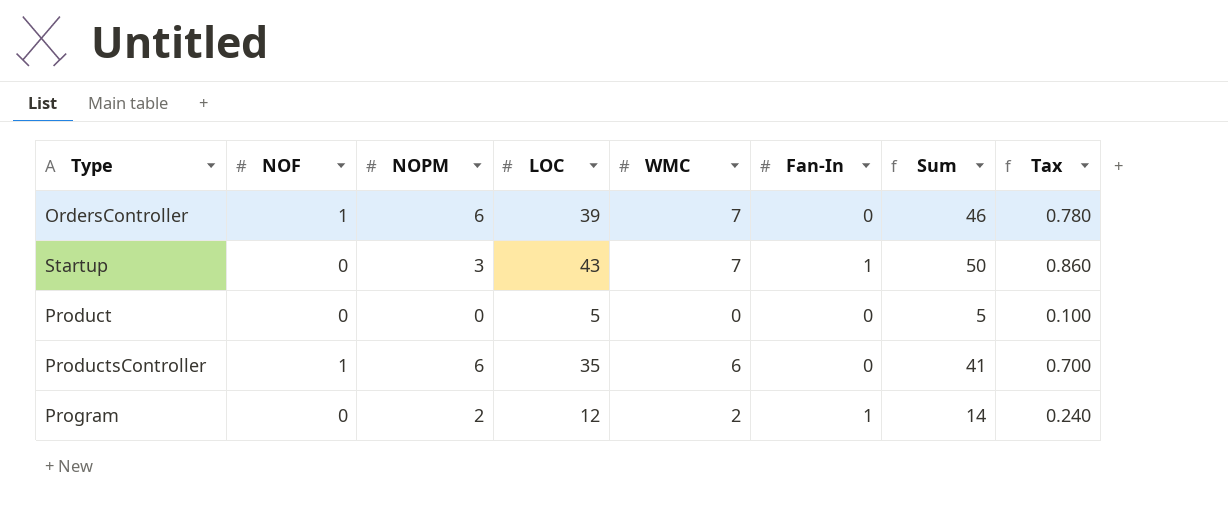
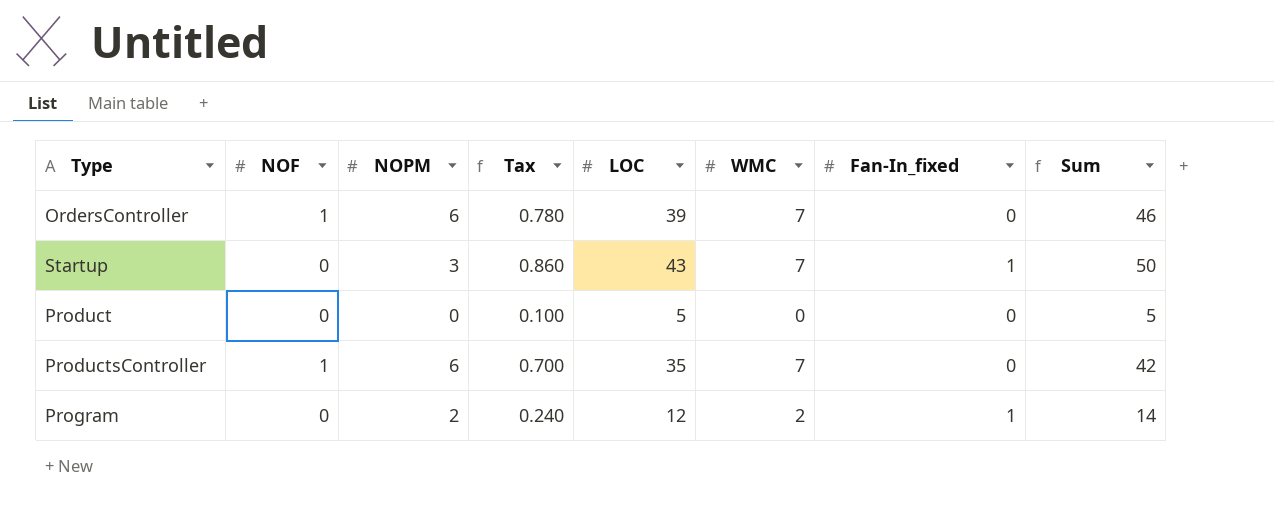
column Tax | position: 8 -> 4
column name: Fan-In -> Fan-In_fixed
ProductsController | WMC: 6 -> 7
ProductsController | Sum: 41 -> 42

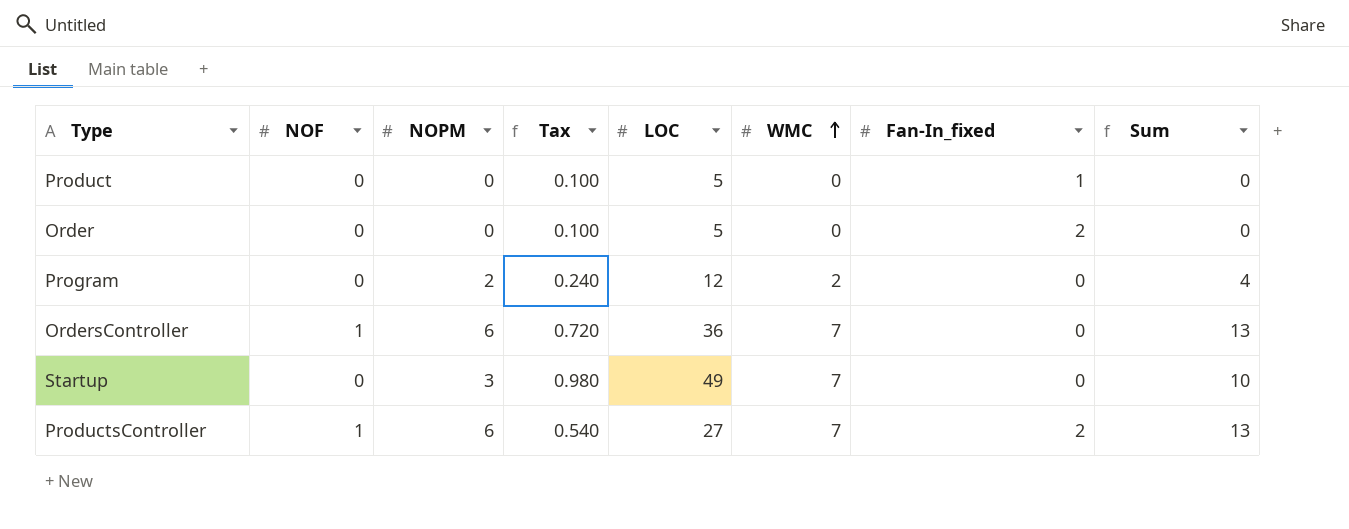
row order: none -> WMC ascending
column Sum | formula: [LOC] + [WMC] -> [NOPM] + [WMC]
Product | Fan-In_fixed: 0 -> 1
row Order: none -> 0 | 0 | 0.100 | 5 | 0 | 2 | 0
Program | Fan-In_fixed: 1 -> 0
OrdersController | Tax: 0.780 -> 0.720
OrdersController | LOC: 39 -> 36
Startup | Tax: 0.860 -> 0.980
Startup | LOC: 43 -> 49
Startup | Fan-In_fixed: 1 -> 0
ProductsController | Tax: 0.700 -> 0.540
ProductsController | LOC: 35 -> 27
ProductsController | Fan-In_fixed: 0 -> 2

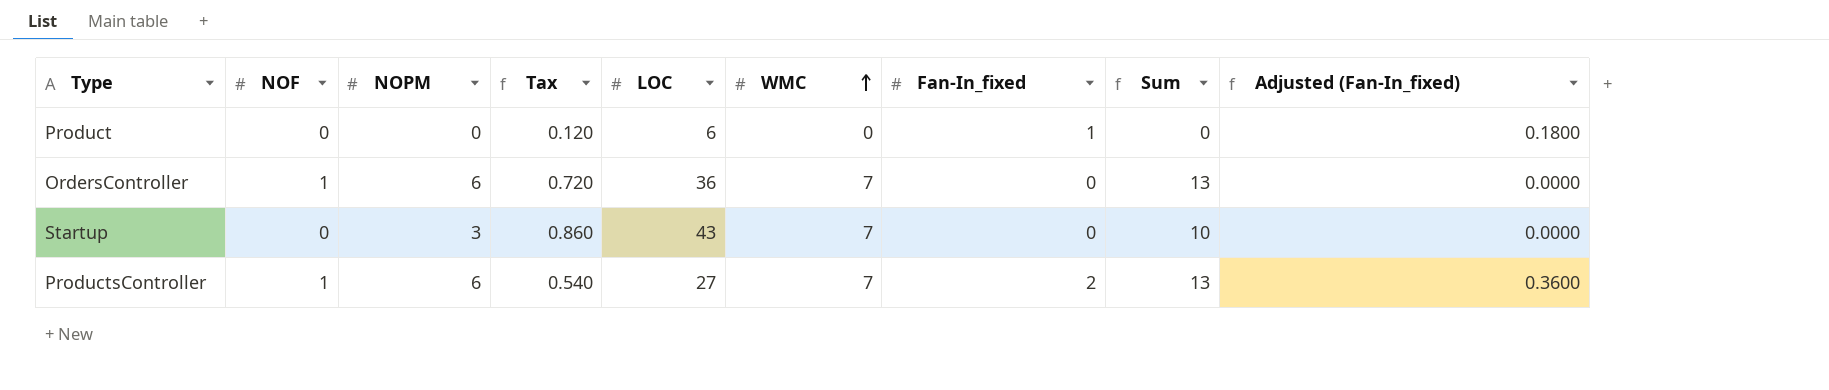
column Adjusted (Fan-In_fixed) | formula: none -> [Fan-In_fixed] * 0.18
row Order: 0 | 0 | 0.100 | 5 | 0 | 2 | 0 -> none
row Program: 0 | 2 | 0.240 | 12 | 2 | 0 | 4 -> none
Product | Tax: 0.100 -> 0.120
Product | LOC: 5 -> 6
Startup | Tax: 0.980 -> 0.860
Startup | LOC: 49 -> 43

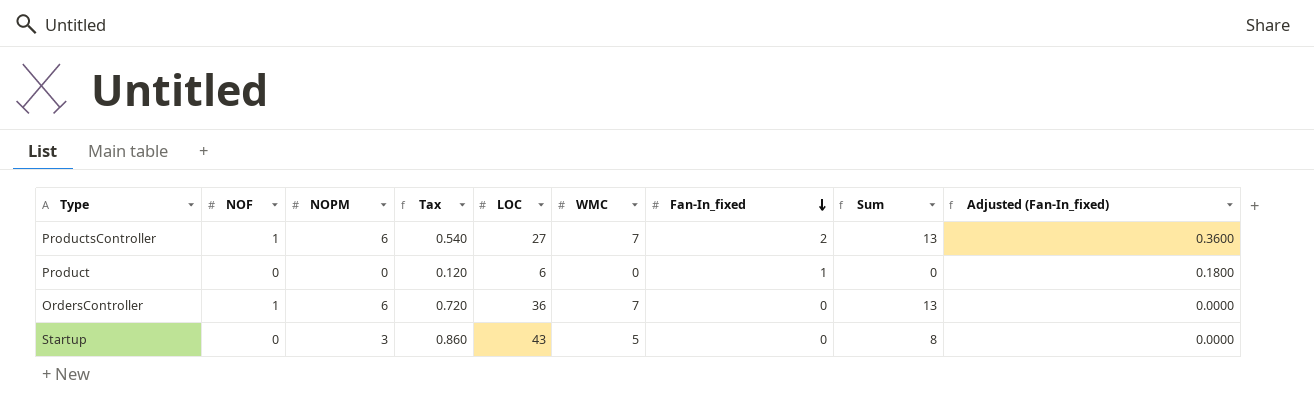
row order: WMC ascending -> Fan-In_fixed descending
Startup | WMC: 7 -> 5
Startup | Sum: 10 -> 8

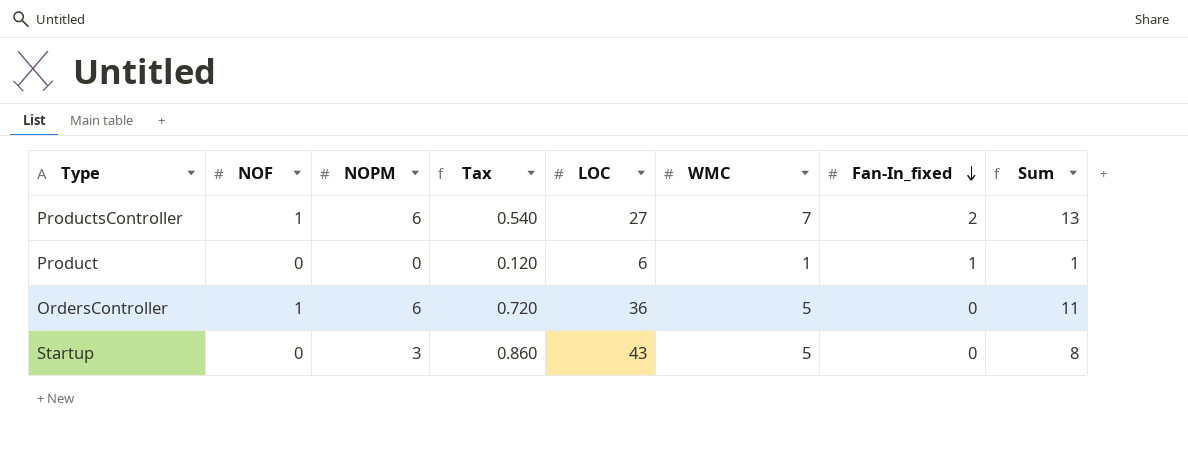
column Adjusted (Fan-In_fixed) | formula: [Fan-In_fixed] * 0.18 -> none
Product | WMC: 0 -> 1
Product | Sum: 0 -> 1
OrdersController | WMC: 7 -> 5
OrdersController | Sum: 13 -> 11

